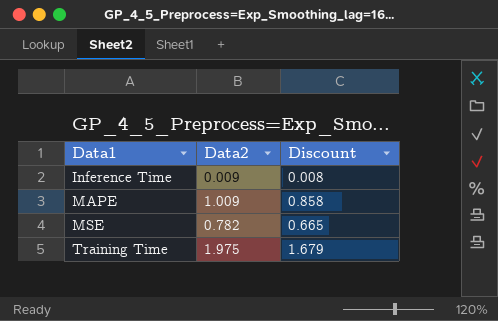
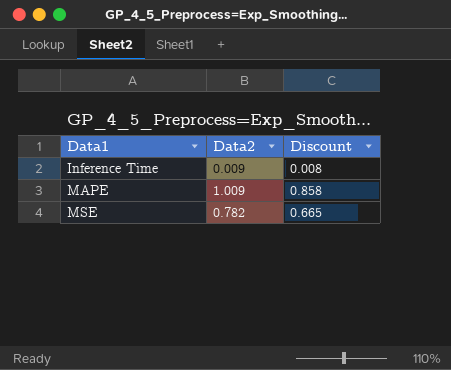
row Training Time: 1.975 | 1.679 -> none

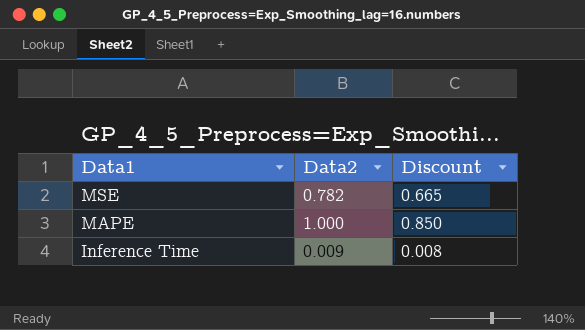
row order: Data1 ascending -> Data1 descending
MAPE | Data2: 1.009 -> 1.000
MAPE | Discount: 0.858 -> 0.850

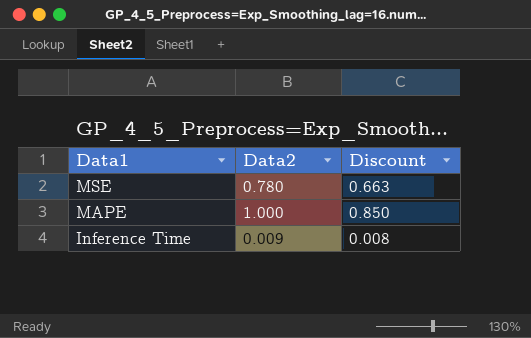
MSE | Data2: 0.782 -> 0.780
MSE | Discount: 0.665 -> 0.663

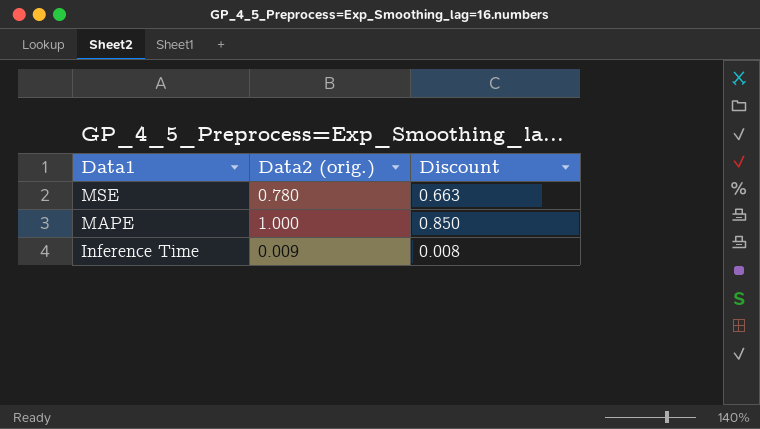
column name: Data2 -> Data2 (orig.)

